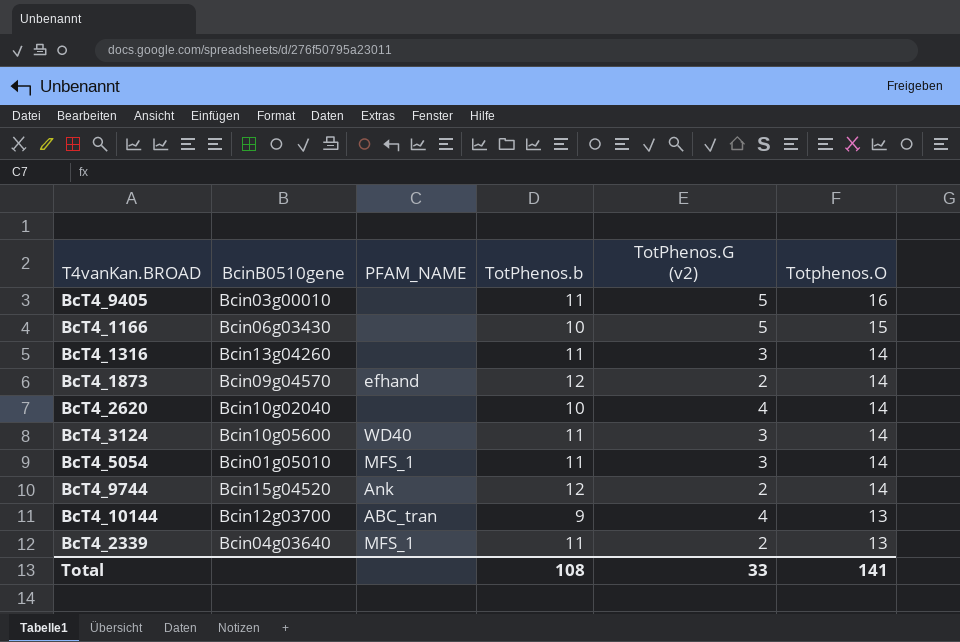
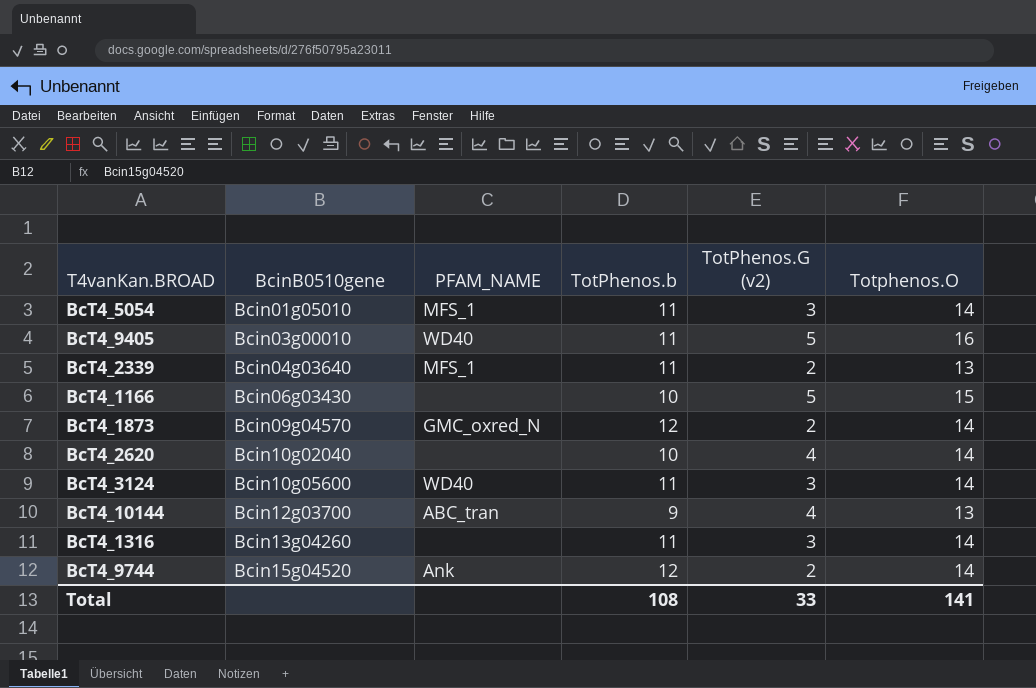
row order: Totphenos.O descending -> BcinB0510gene ascending
BcT4_9405 | PFAM_NAME: none -> WD40
BcT4_1873 | PFAM_NAME: efhand -> GMC_oxred_N

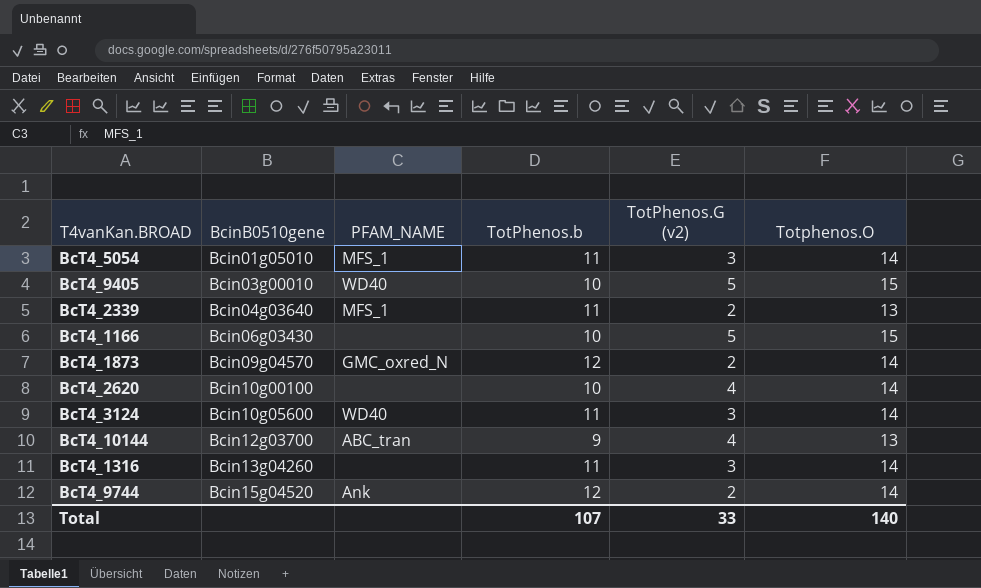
BcT4_9405 | TotPhenos.b: 11 -> 10
BcT4_9405 | Totphenos.O: 16 -> 15
BcT4_2620 | BcinB0510gene: Bcin10g02040 -> Bcin10g00100
Total | TotPhenos.b: 108 -> 107
Total | Totphenos.O: 141 -> 140

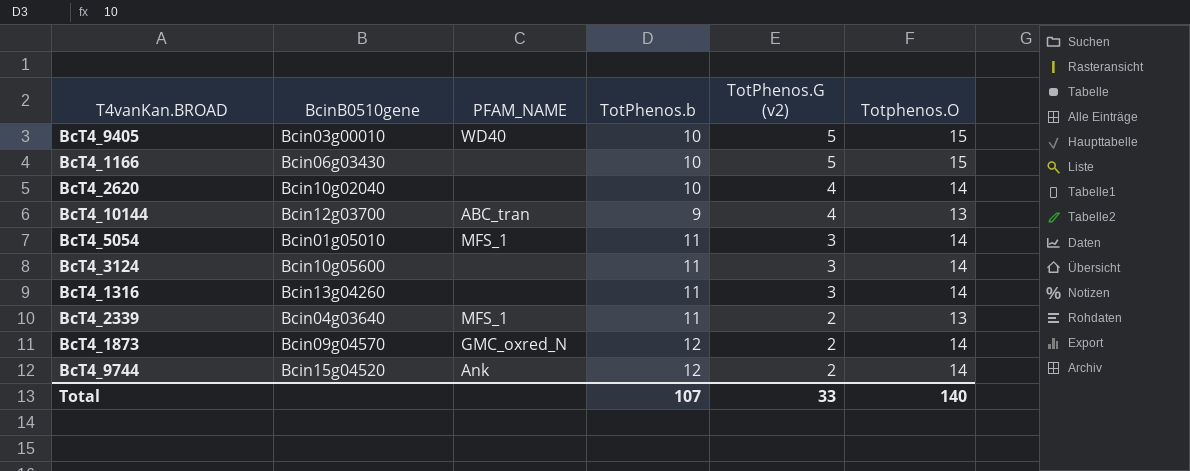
row order: BcinB0510gene ascending -> TotPhenos.G (v2) descending
BcT4_2620 | BcinB0510gene: Bcin10g00100 -> Bcin10g02040
BcT4_3124 | PFAM_NAME: WD40 -> none

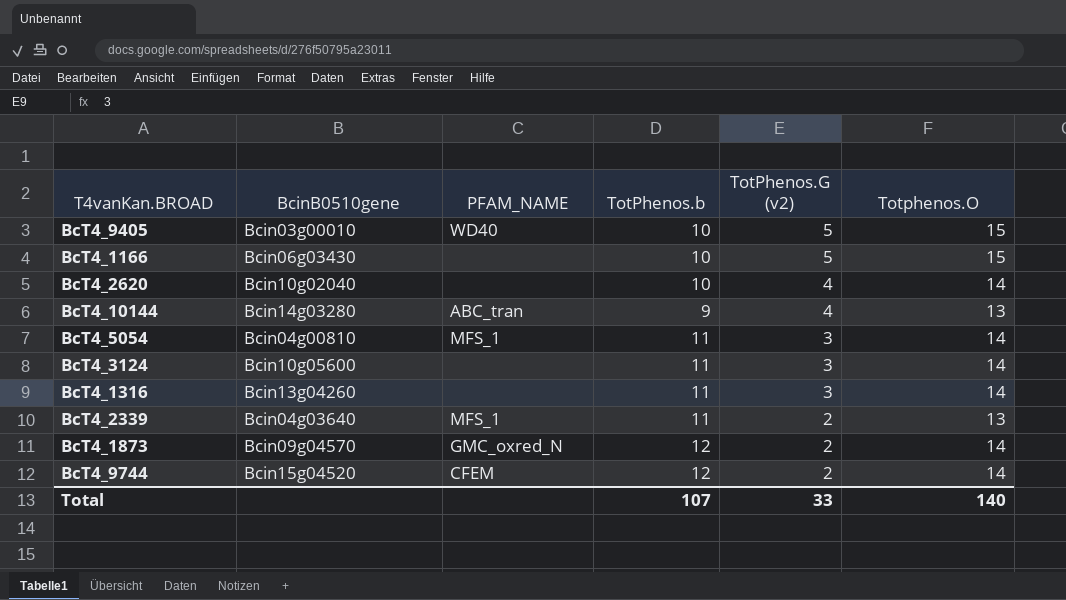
BcT4_10144 | BcinB0510gene: Bcin12g03700 -> Bcin14g03280
BcT4_5054 | BcinB0510gene: Bcin01g05010 -> Bcin04g00810
BcT4_9744 | PFAM_NAME: Ank -> CFEM

